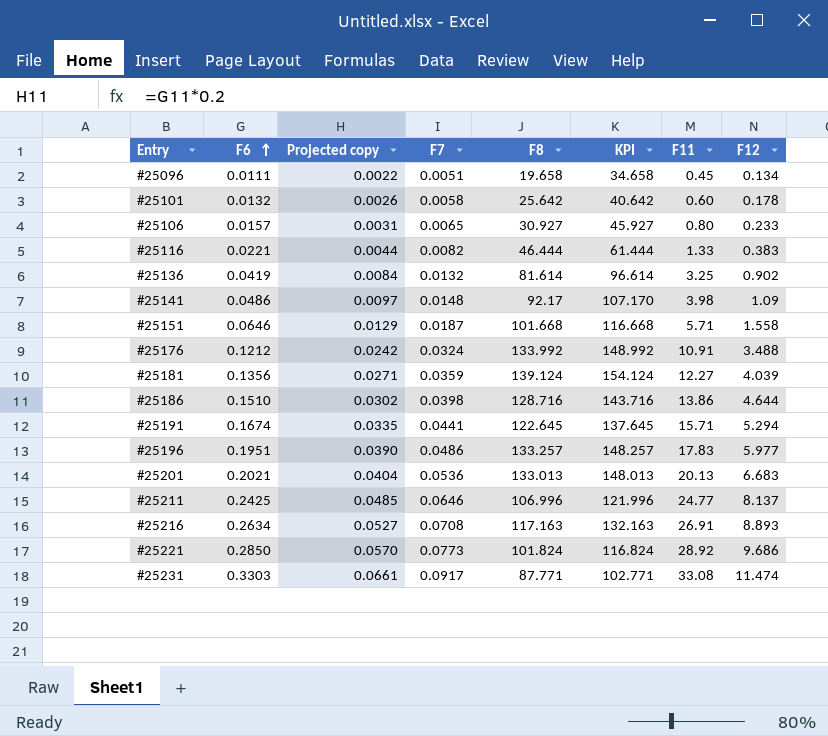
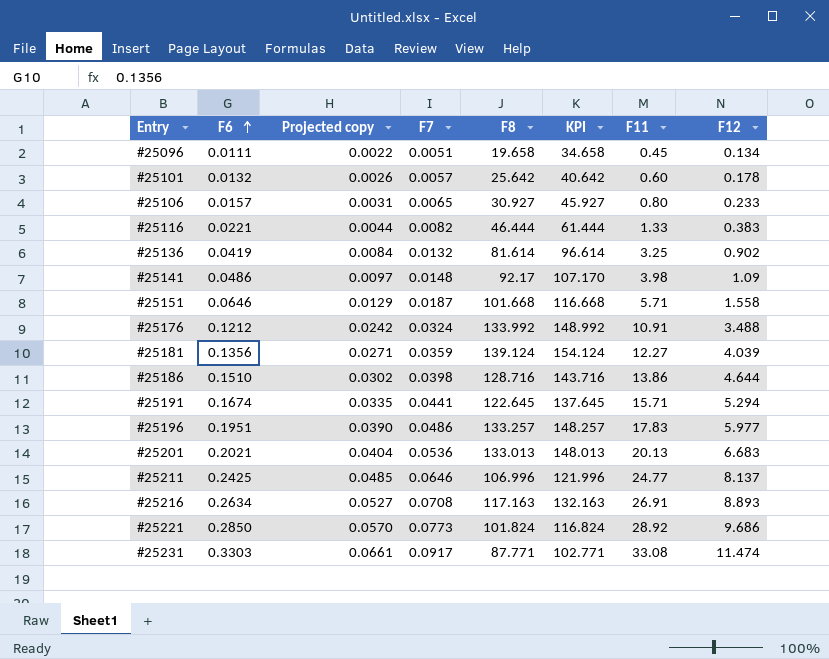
#25101 | F7: 0.0058 -> 0.0057

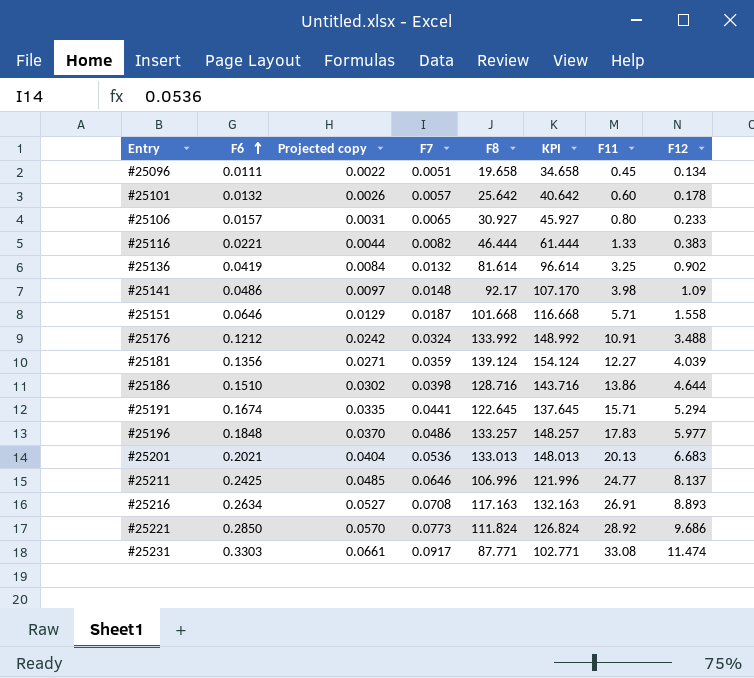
#25196 | F6: 0.1951 -> 0.1848
#25196 | Projected copy: 0.0390 -> 0.0370
#25221 | F8: 101.824 -> 111.824
#25221 | KPI: 116.824 -> 126.824

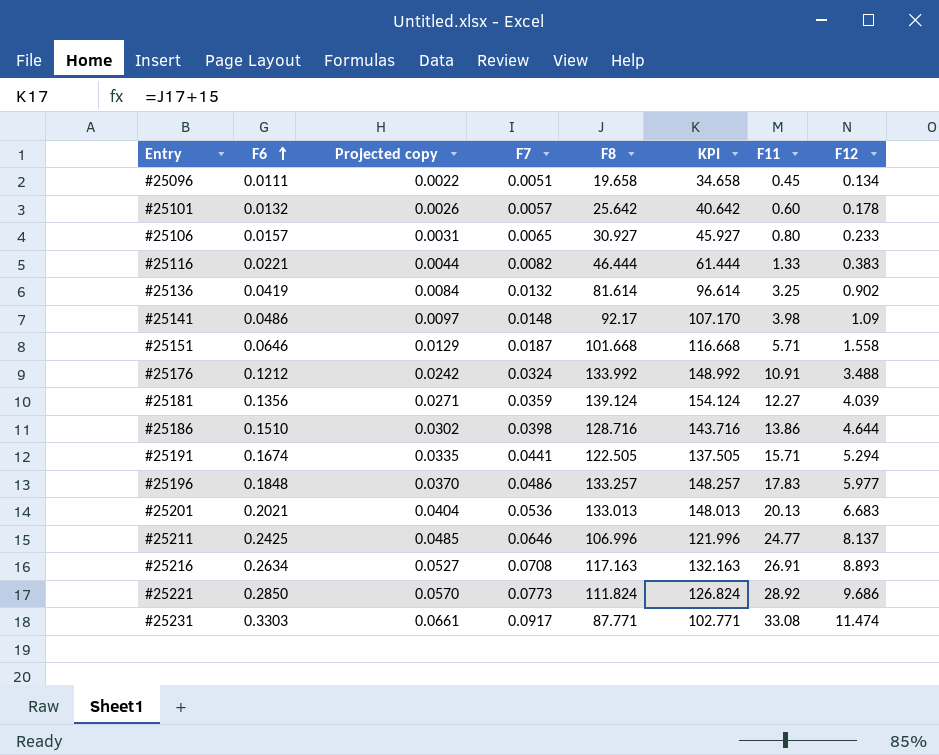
#25191 | F8: 122.645 -> 122.505
#25191 | KPI: 137.645 -> 137.505

